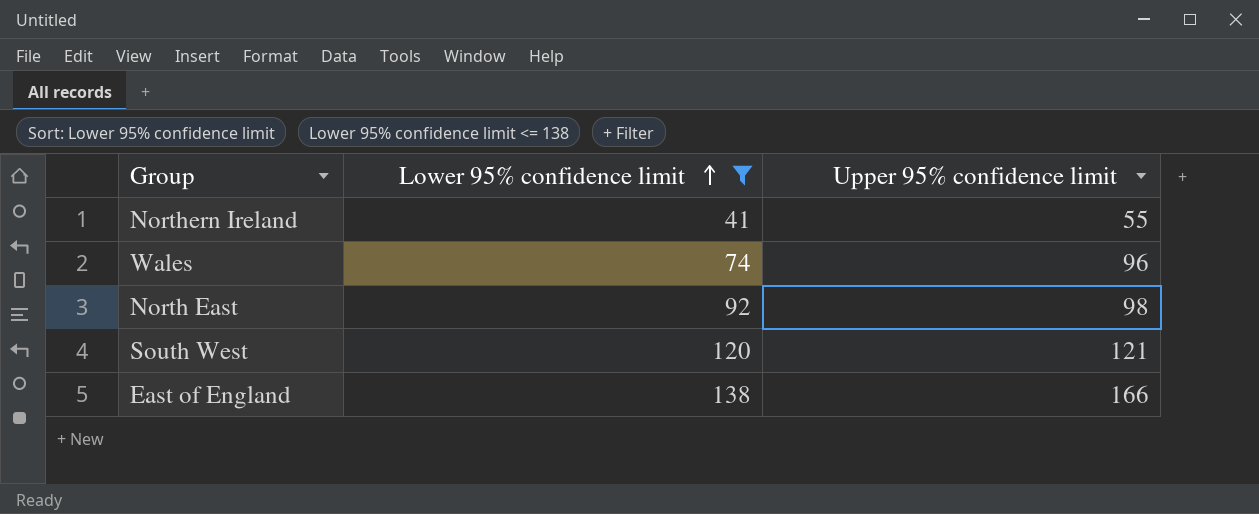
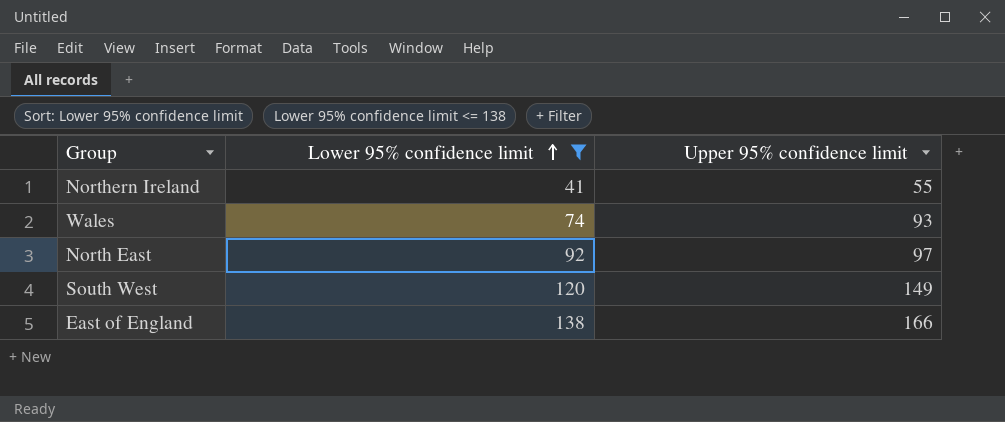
Wales | Upper 95% confidence limit: 96 -> 93
North East | Upper 95% confidence limit: 98 -> 97
South West | Upper 95% confidence limit: 121 -> 149

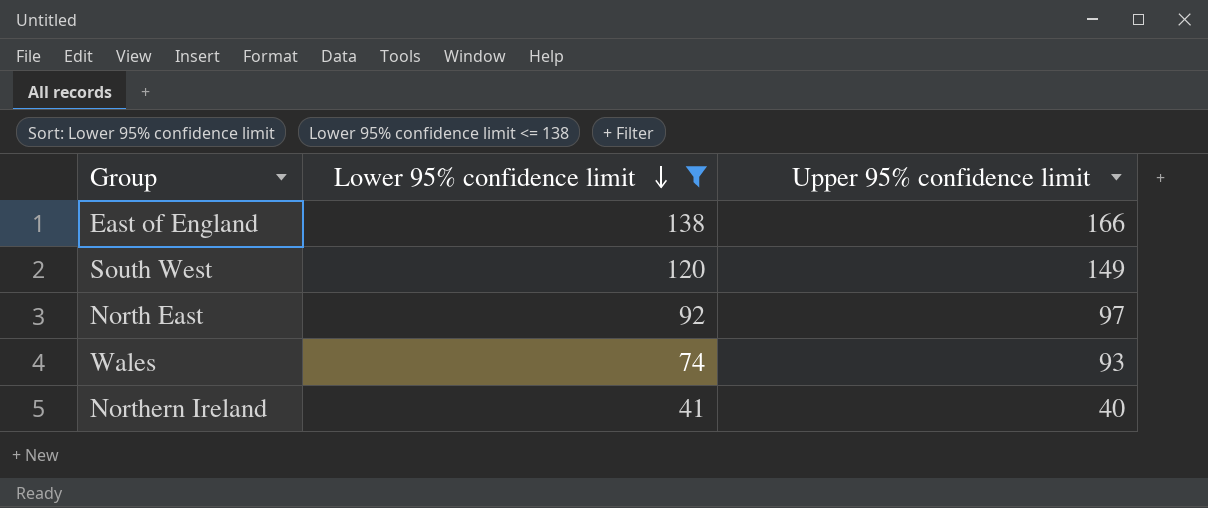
row order: Lower 95% confidence limit ascending -> Lower 95% confidence limit descending
Northern Ireland | Upper 95% confidence limit: 55 -> 40

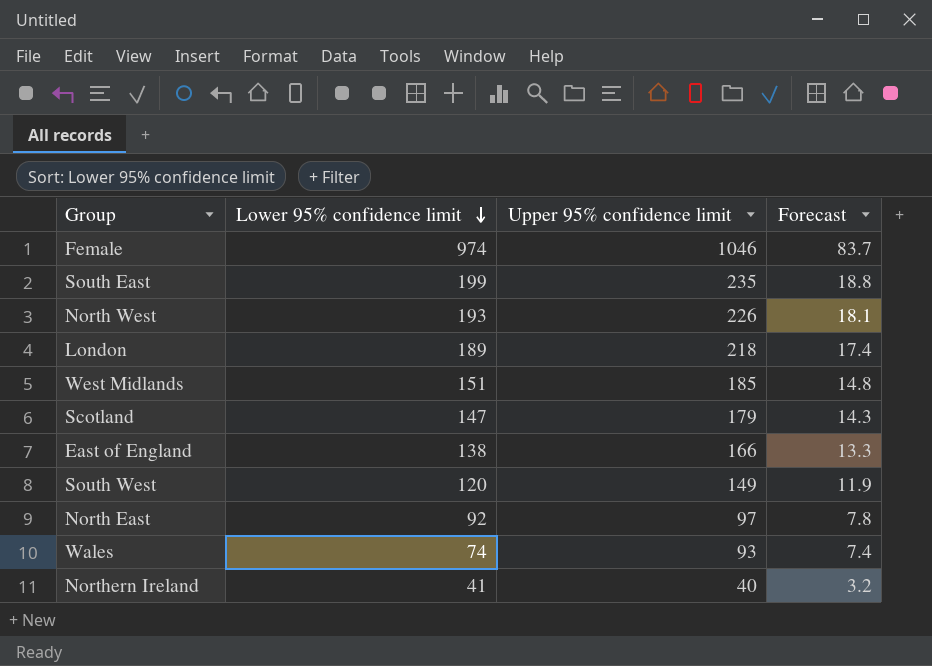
filter: Lower 95% confidence limit <= 138 -> none
column Forecast | formula: none -> [Upper 95% confidence limit] * 0.08

